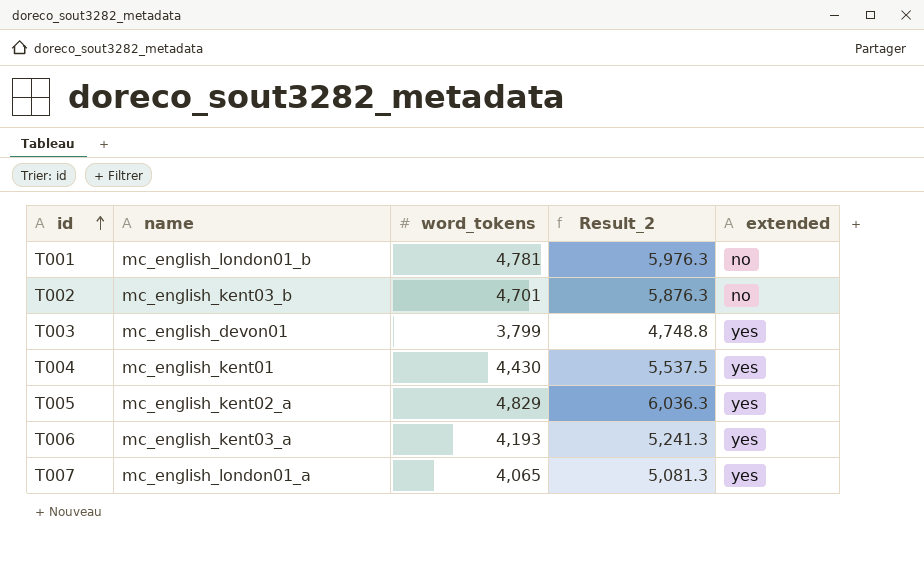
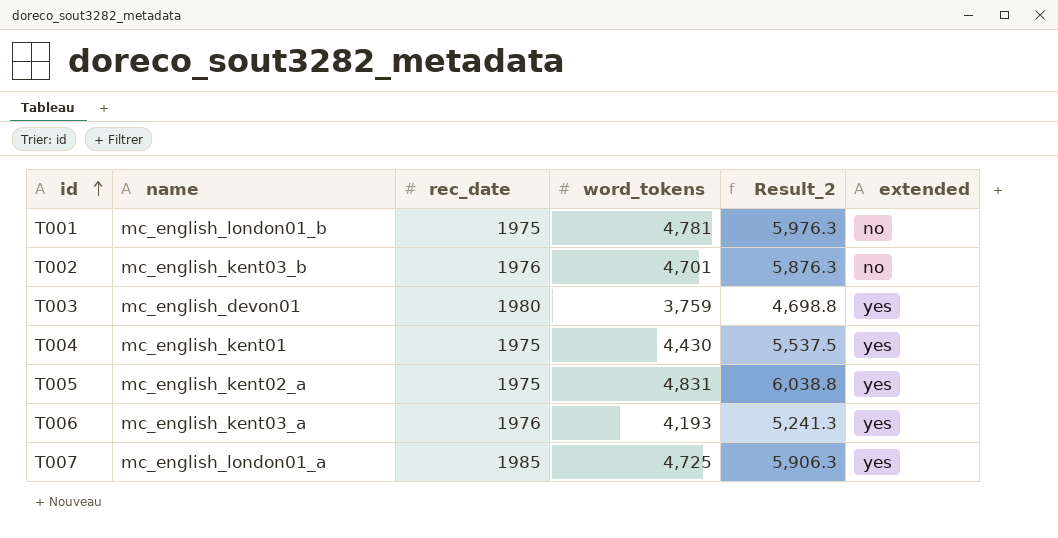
column rec_date | position: none -> 3
T003 | word_tokens: 3,799 -> 3,759
T003 | Result_2: 4,748.8 -> 4,698.8
T005 | word_tokens: 4,829 -> 4,831
T005 | Result_2: 6,036.3 -> 6,038.8
T007 | word_tokens: 4,065 -> 4,725
T007 | Result_2: 5,081.3 -> 5,906.3

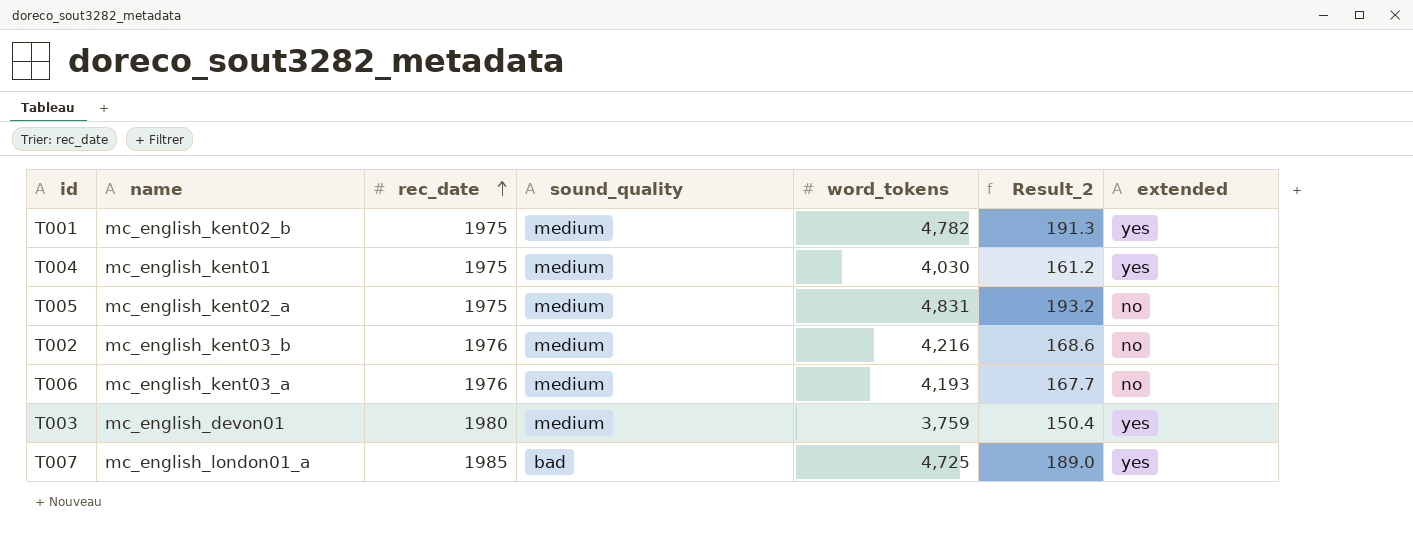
row order: id ascending -> rec_date ascending
column sound_quality | position: none -> 4
column Result_2 | formula: [word_tokens] * 1.25 -> [word_tokens] * 0.04
T001 | name: mc_english_london01_b -> mc_english_kent02_b
T001 | word_tokens: 4,781 -> 4,782
T001 | extended: no -> yes
T004 | word_tokens: 4,430 -> 4,030
T005 | extended: yes -> no
T002 | word_tokens: 4,701 -> 4,216
T006 | extended: yes -> no

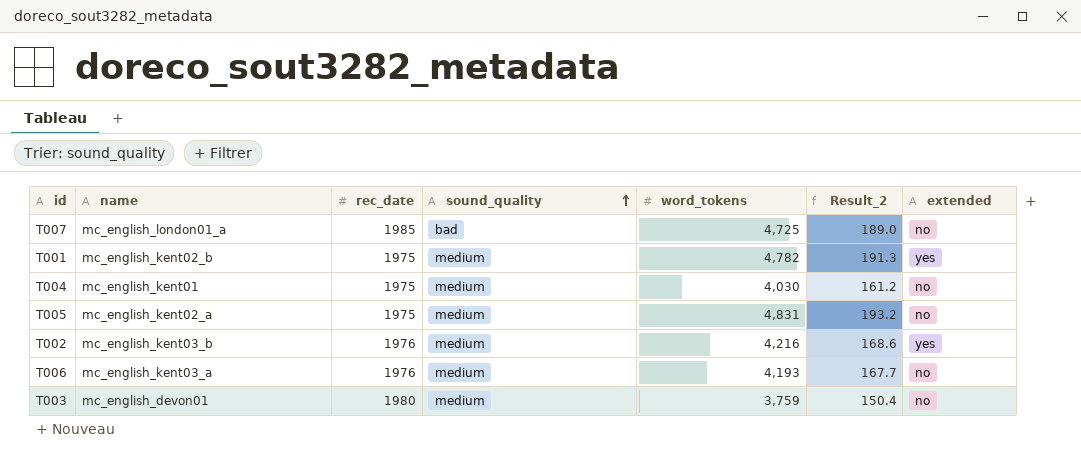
row order: rec_date ascending -> sound_quality ascending
T007 | extended: yes -> no
T004 | extended: yes -> no
T002 | extended: no -> yes
T003 | extended: yes -> no

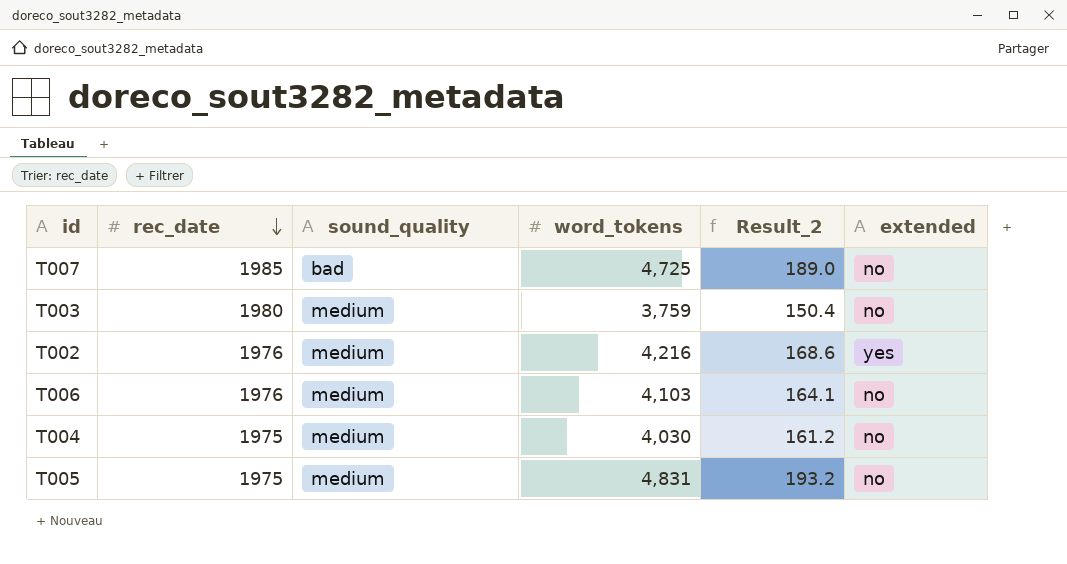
row order: sound_quality ascending -> rec_date descending
column name | position: 2 -> none
row T001: mc_english_kent02_b | 1975 | medium | 4,782 | 191.3 | yes -> none
T006 | word_tokens: 4,193 -> 4,103
T006 | Result_2: 167.7 -> 164.1

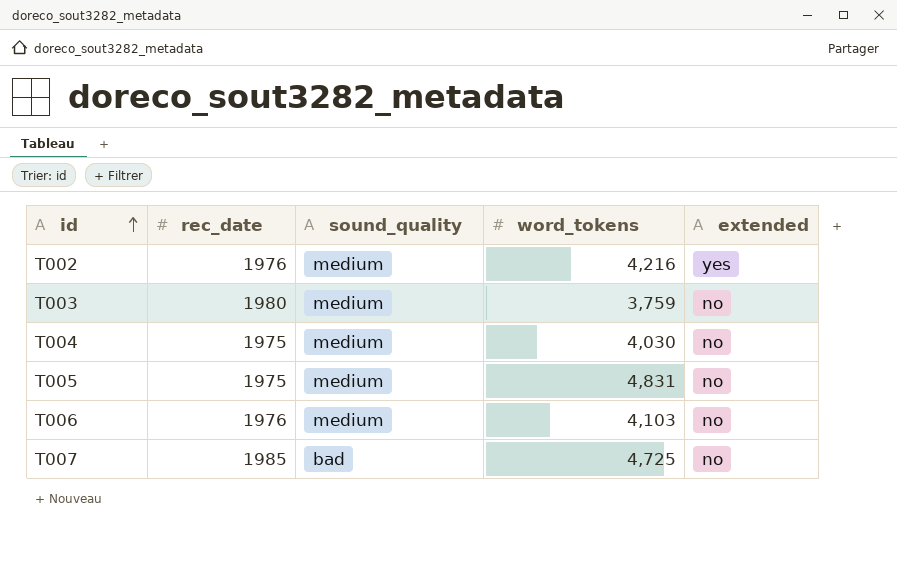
row order: rec_date descending -> id ascending
column Result_2 | formula: [word_tokens] * 0.04 -> none

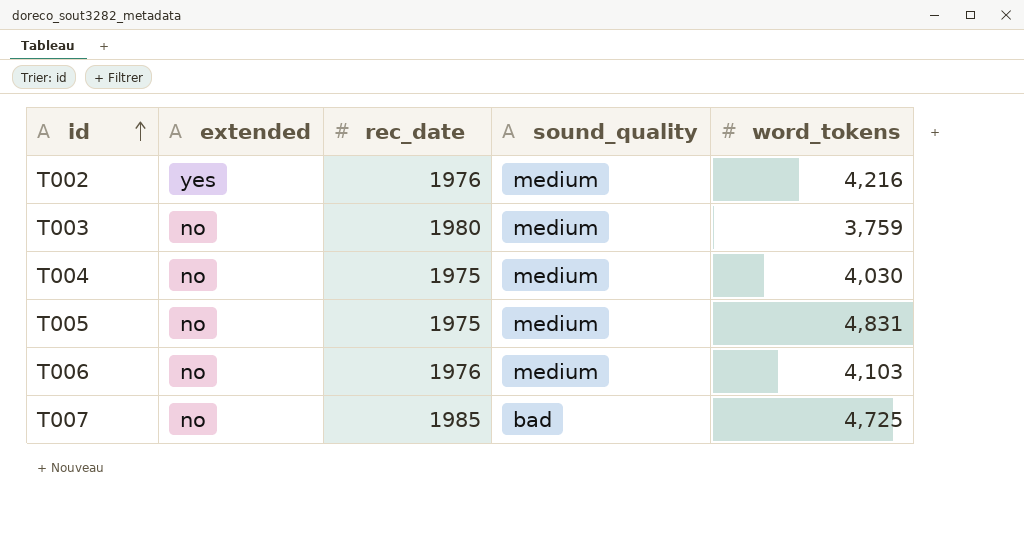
column extended | position: 5 -> 2

